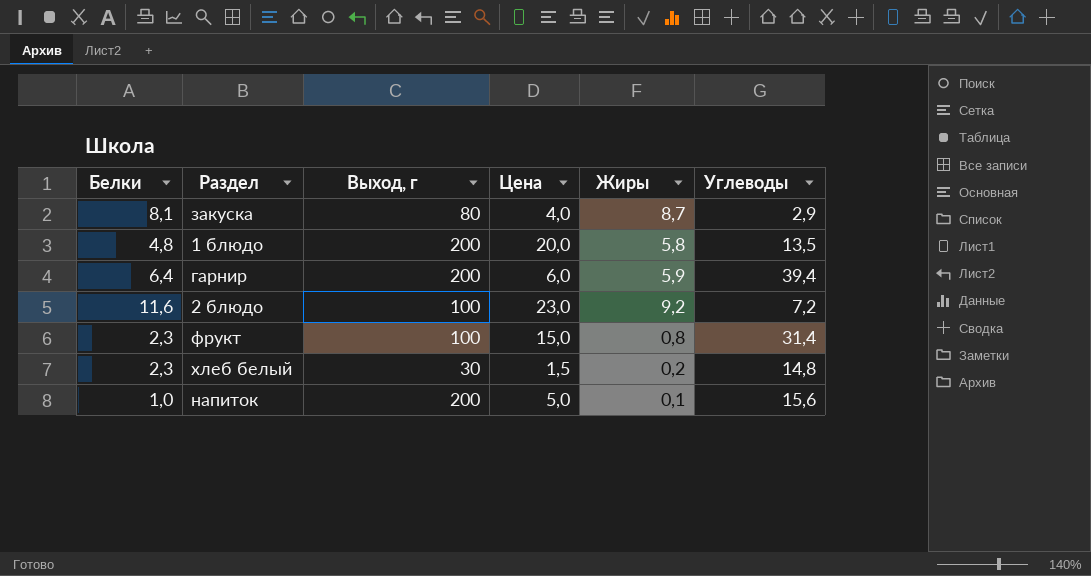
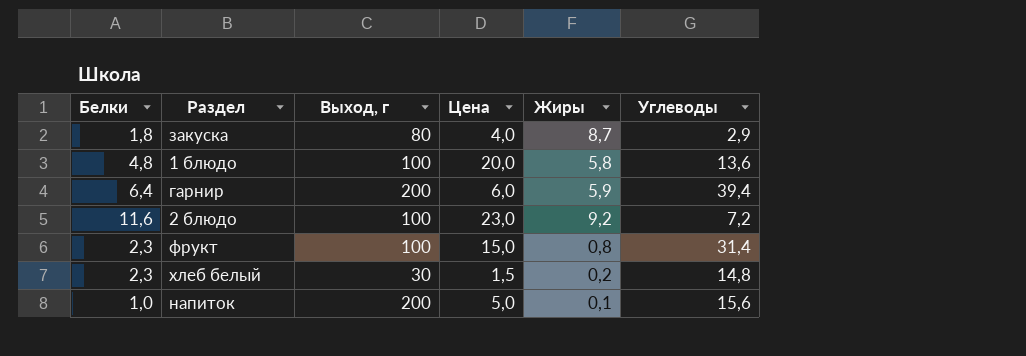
закуска | Белки: 8,1 -> 1,8
1 блюдо | Выход, г: 200 -> 100
1 блюдо | Углеводы: 13,5 -> 13,6

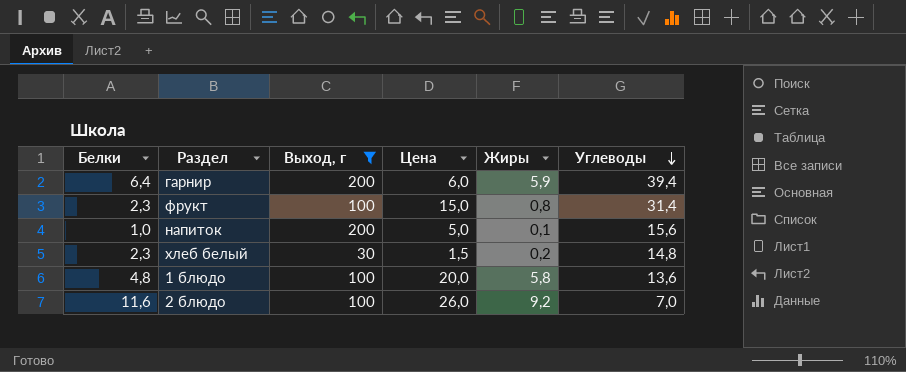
filter: none -> Выход, г != 80
row order: none -> Углеводы descending
2 блюдо | Цена: 23,0 -> 26,0
2 блюдо | Углеводы: 7,2 -> 7,0

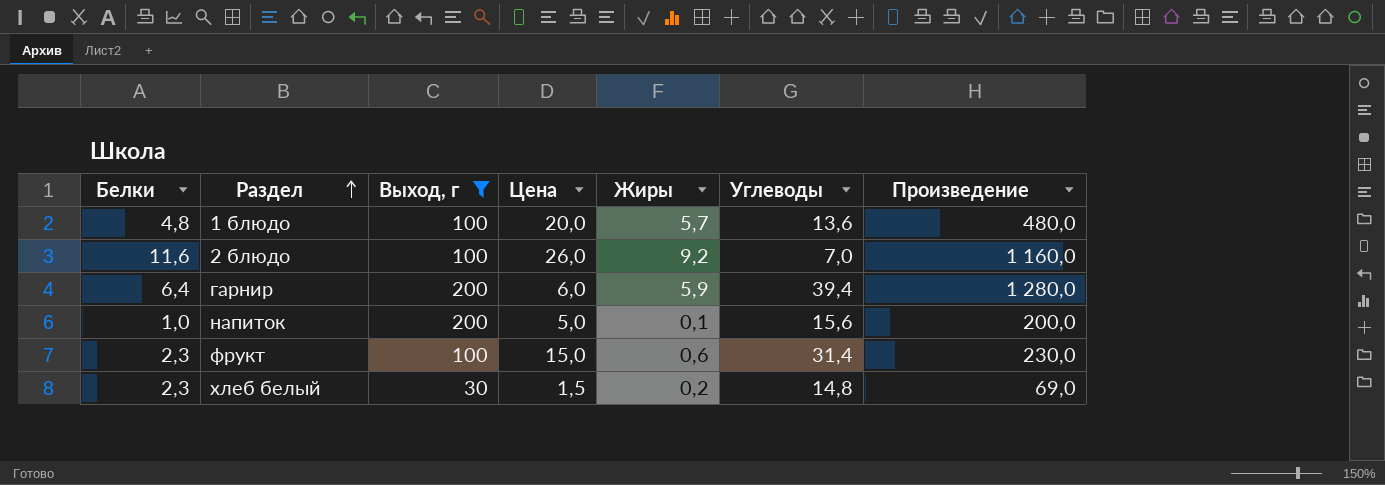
row order: Углеводы descending -> Раздел ascending
column Произведение | formula: none -> [Белки] * [Выход, г]
1 блюдо | Жиры: 5,8 -> 5,7
фрукт | Жиры: 0,8 -> 0,6

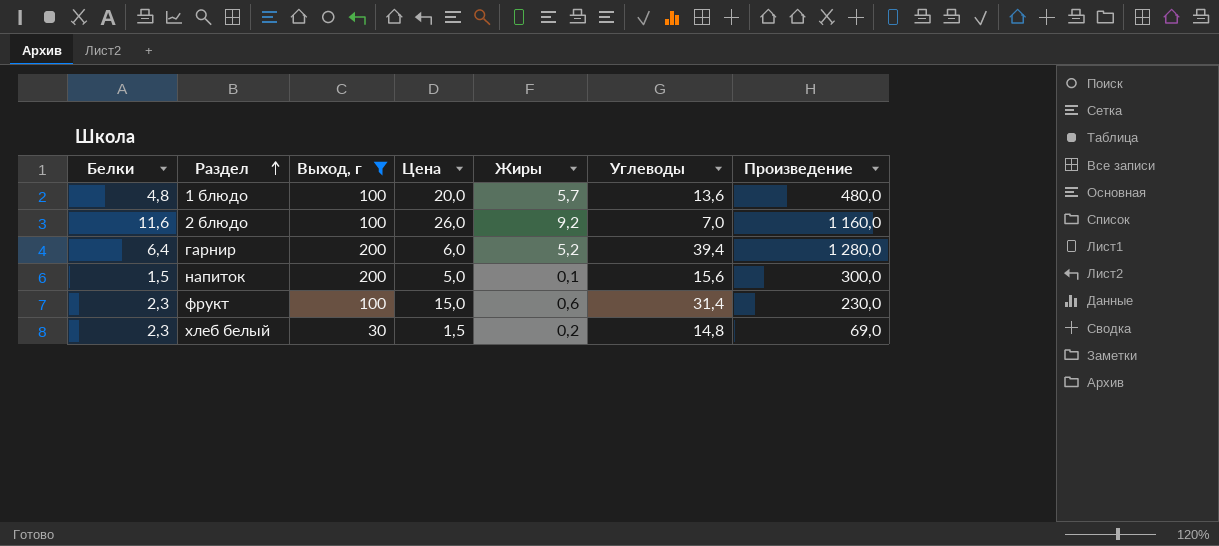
гарнир | Жиры: 5,9 -> 5,2
напиток | Белки: 1,0 -> 1,5
напиток | Произведение: 200,0 -> 300,0

